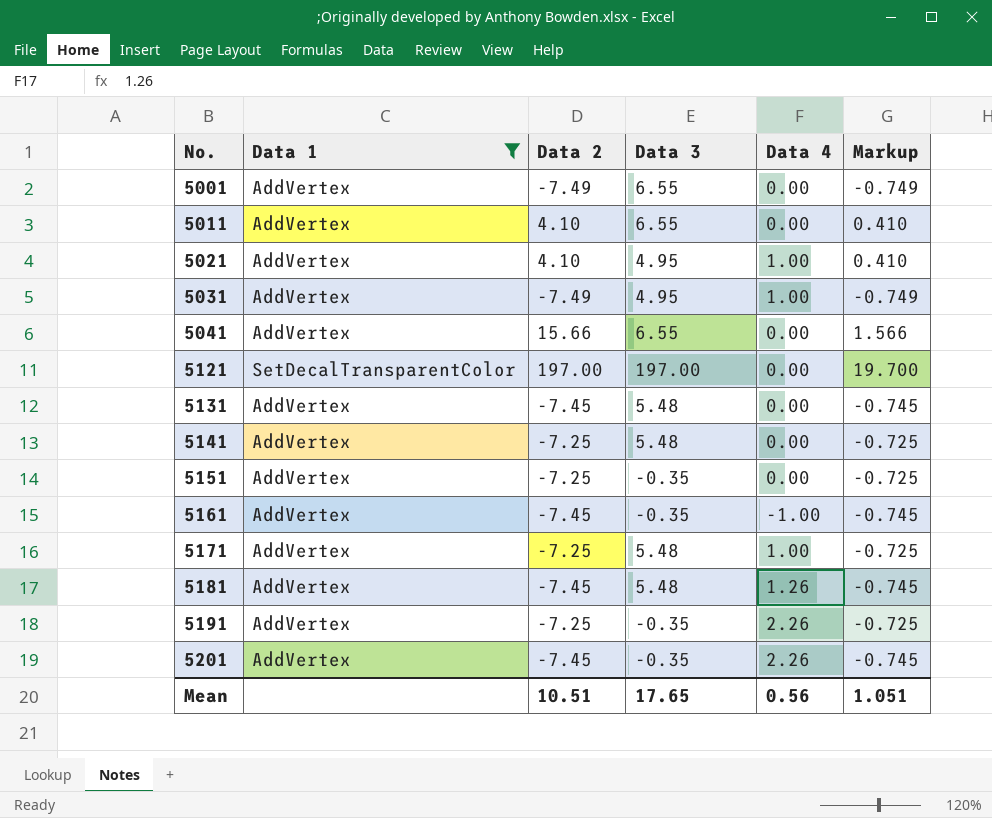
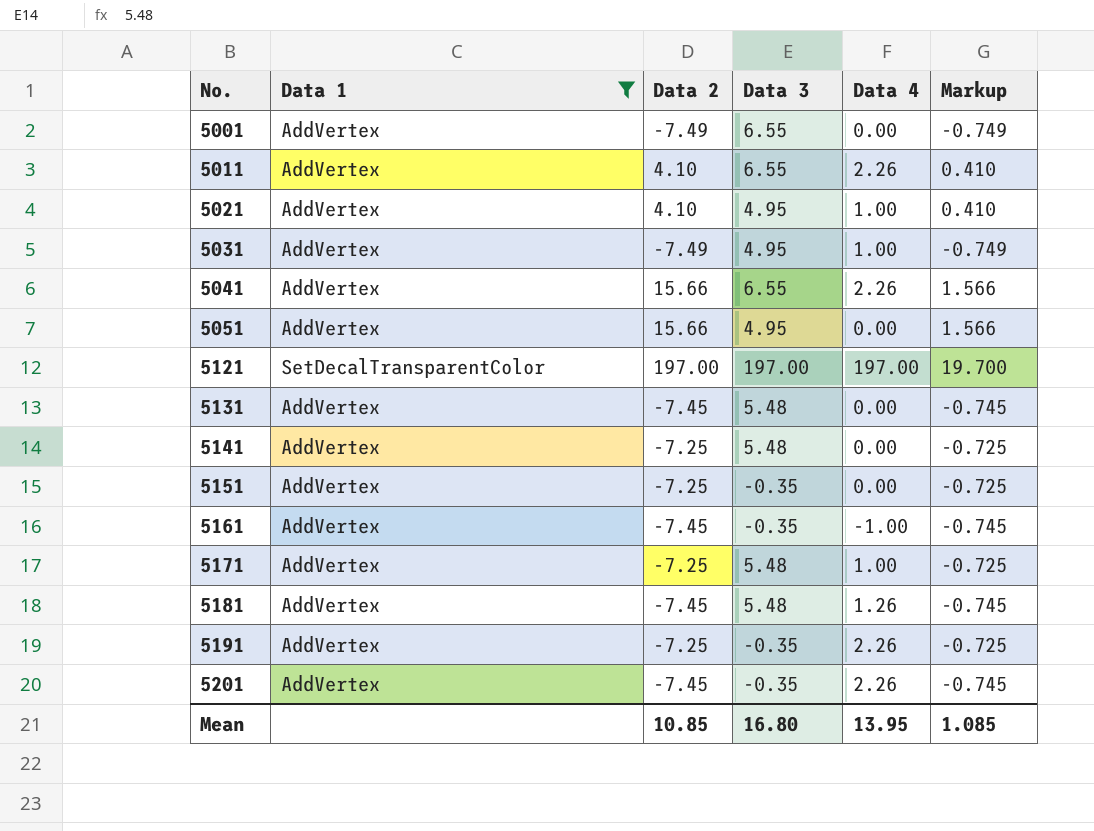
5011 | Data 4: 0.00 -> 2.26
5041 | Data 4: 0.00 -> 2.26
row 5051: none -> AddVertex | 15.66 | 4.95 | 0.00 | 1.566
5121 | Data 4: 0.00 -> 197.00
Mean | Data 2: 10.51 -> 10.85
Mean | Data 3: 17.65 -> 16.80
Mean | Data 4: 0.56 -> 13.95
Mean | Markup: 1.051 -> 1.085

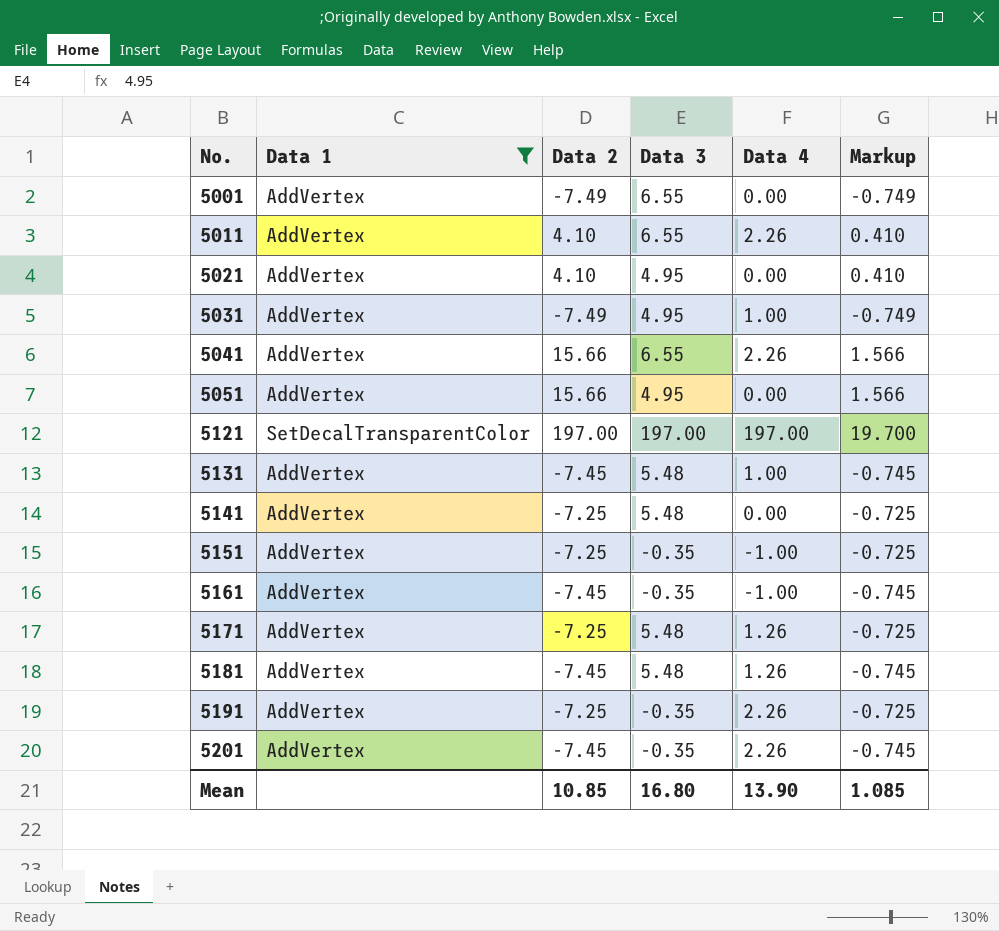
5021 | Data 4: 1.00 -> 0.00
5131 | Data 4: 0.00 -> 1.00
5151 | Data 4: 0.00 -> -1.00
5171 | Data 4: 1.00 -> 1.26
Mean | Data 4: 13.95 -> 13.90

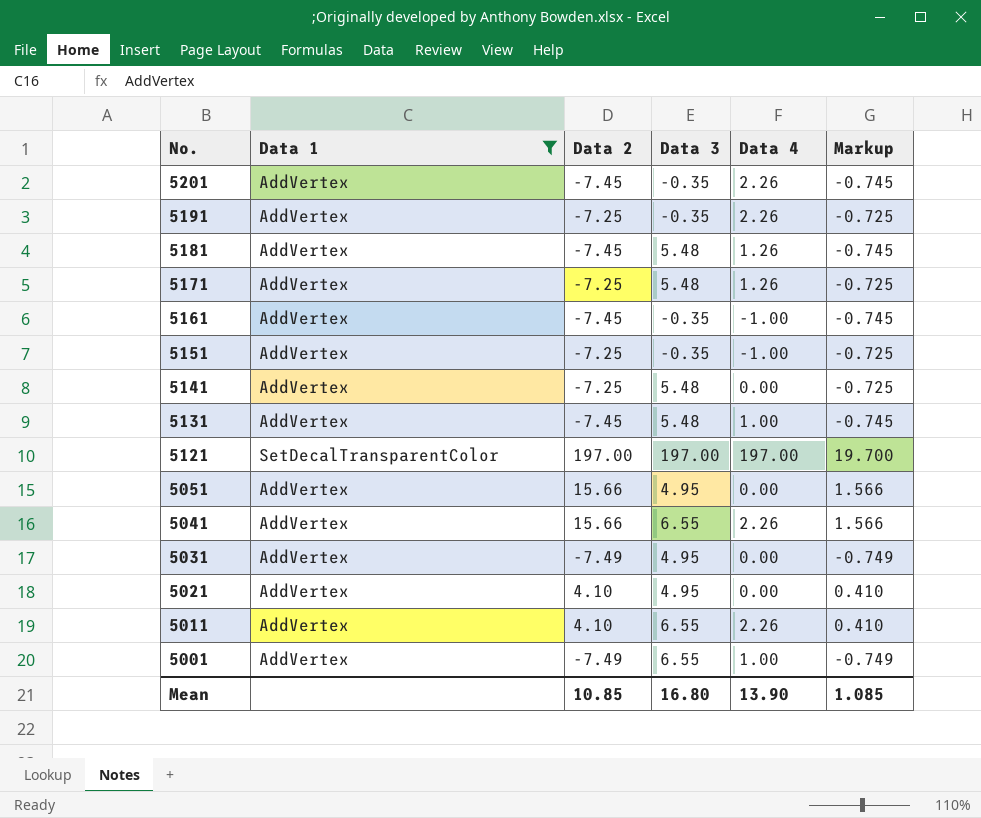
row order: No. ascending -> No. descending
5031 | Data 4: 1.00 -> 0.00
5001 | Data 4: 0.00 -> 1.00

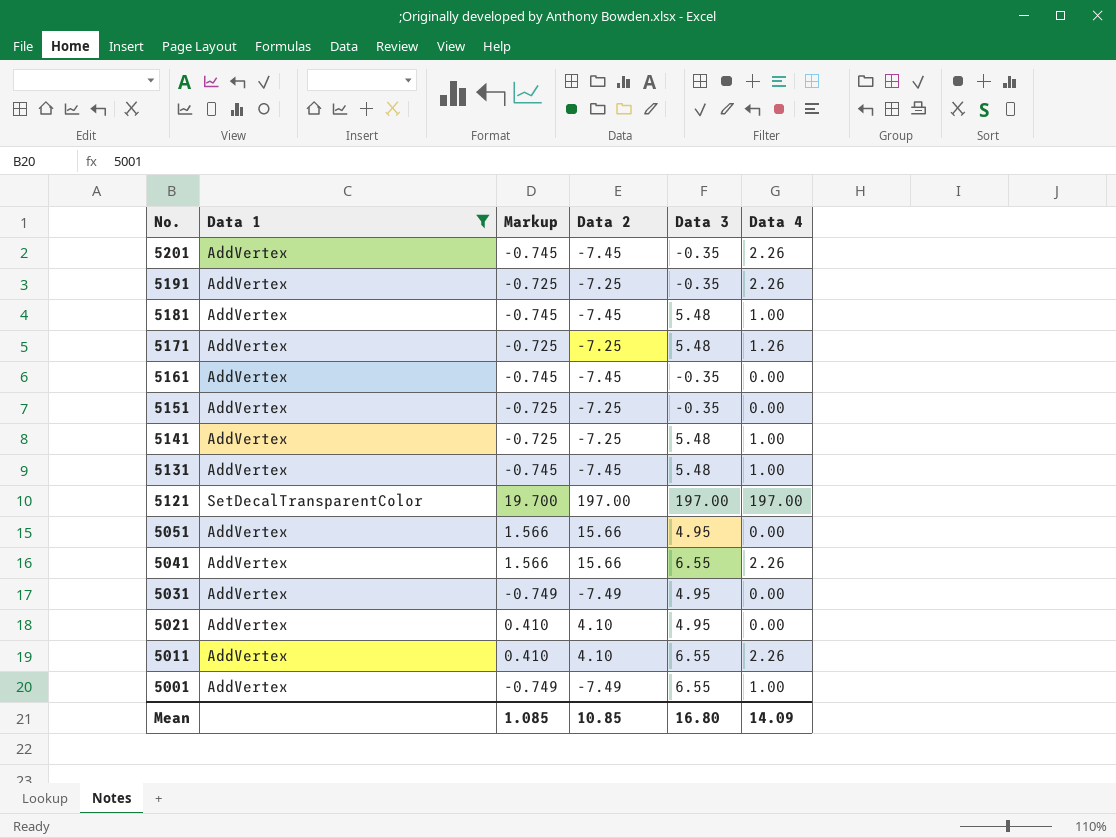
column Markup | position: 6 -> 3
5181 | Data 4: 1.26 -> 1.00
5161 | Data 4: -1.00 -> 0.00
5151 | Data 4: -1.00 -> 0.00
5141 | Data 4: 0.00 -> 1.00
Mean | Data 4: 13.90 -> 14.09

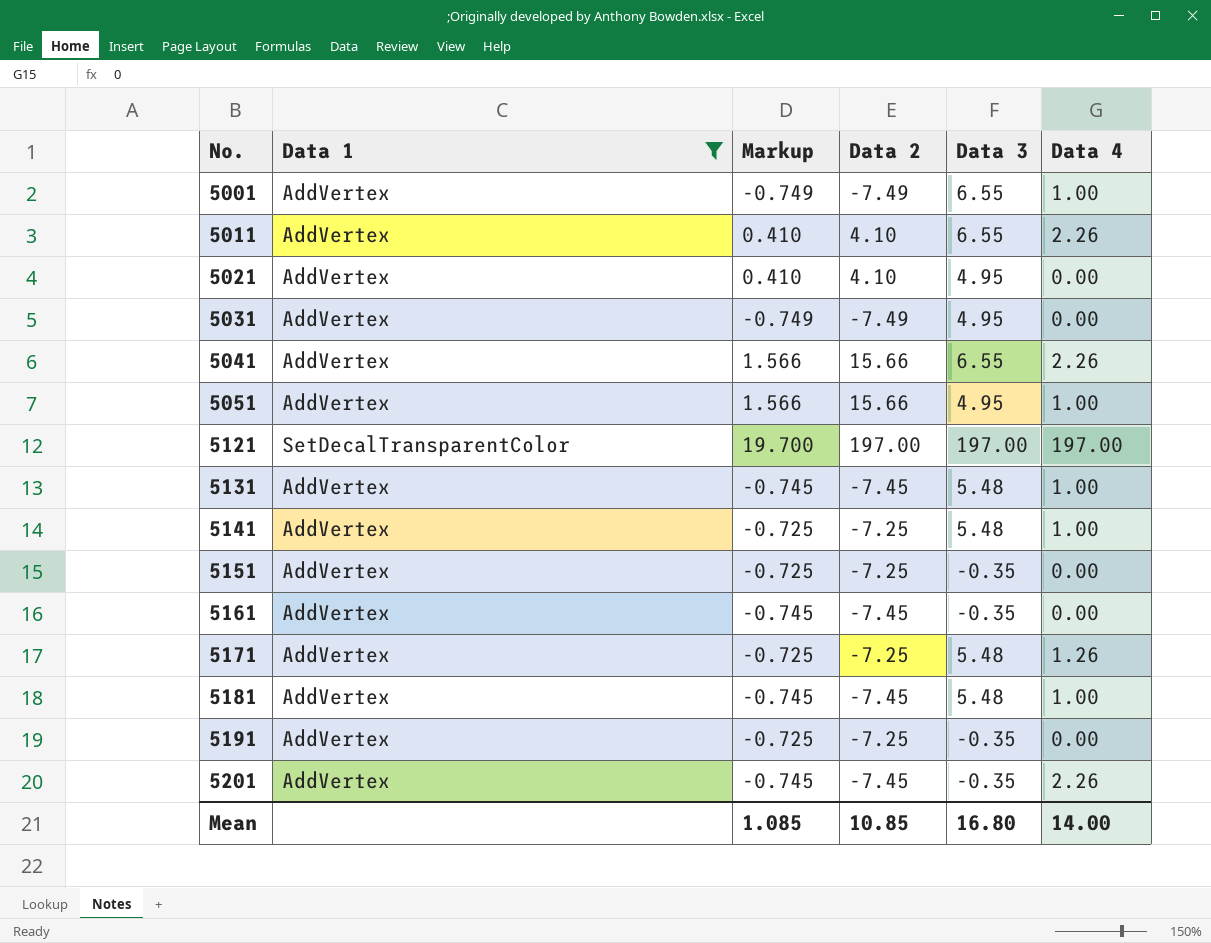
row order: No. descending -> No. ascending
5051 | Data 4: 0.00 -> 1.00
5191 | Data 4: 2.26 -> 0.00
Mean | Data 4: 14.09 -> 14.00

